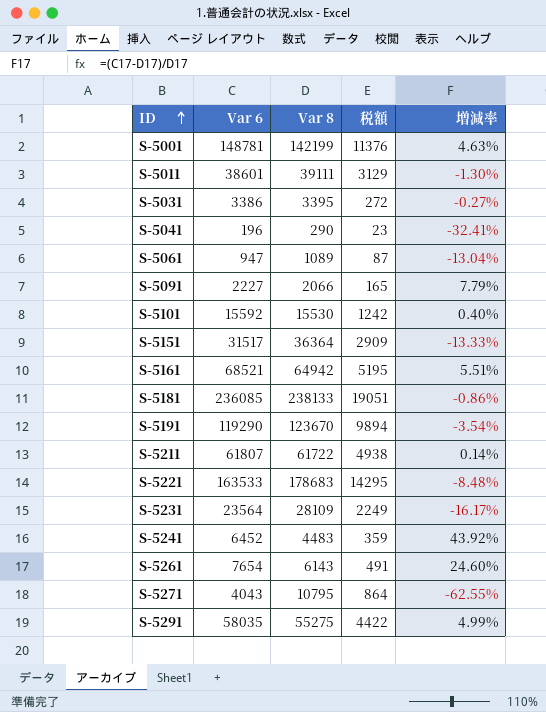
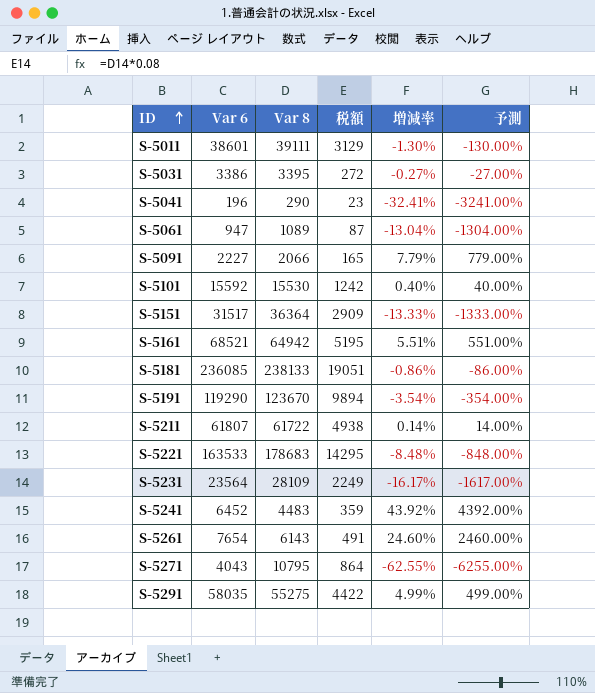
column 予測 | formula: none -> [増減率] * 100
row S-5001: 148781 | 142199 | 11376 | 4.63% -> none

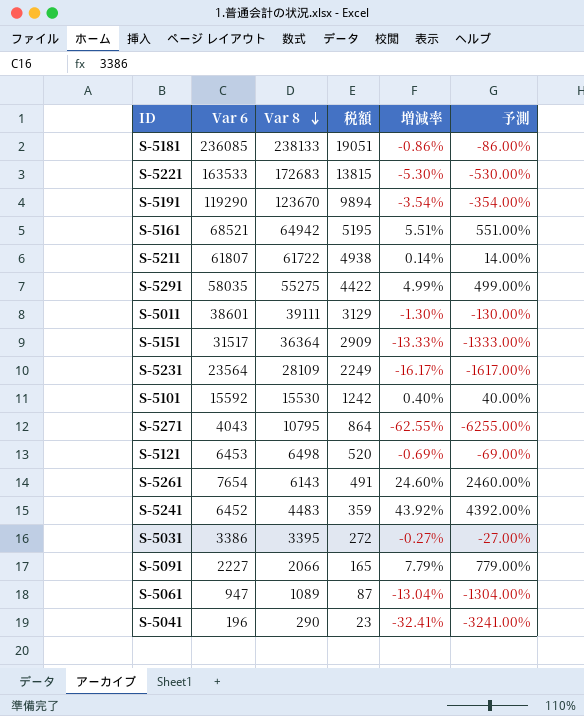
row order: ID ascending -> Var 8 descending
S-5221 | Var 8: 178683 -> 172683
S-5221 | 税額: 14295 -> 13815
S-5221 | 増減率: -8.48% -> -5.30%
S-5221 | 予測: -848.00% -> -530.00%
row S-5121: none -> 6453 | 6498 | 520 | -0.69% | -69.00%

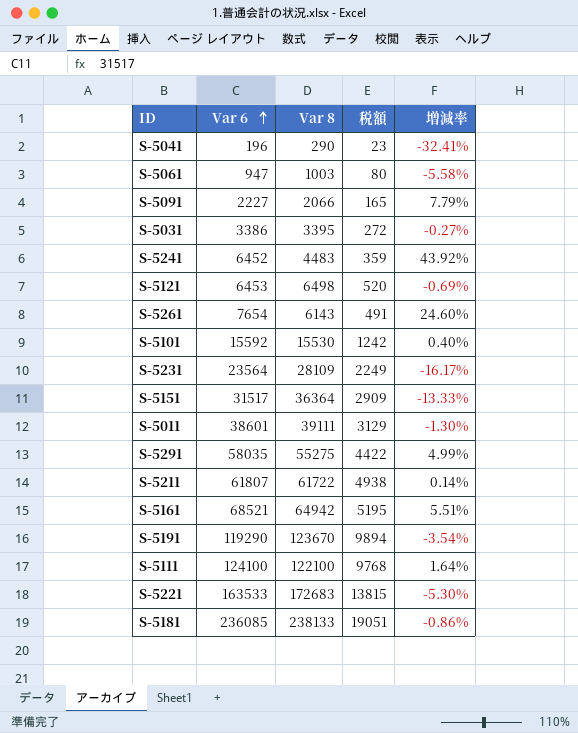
row order: Var 8 descending -> Var 6 ascending
column 予測 | formula: [増減率] * 100 -> none
row S-5271: 4043 | 10795 | 864 | -62.55% | -6255.00% -> none
S-5061 | Var 8: 1089 -> 1003
S-5061 | 税額: 87 -> 80
S-5061 | 増減率: -13.04% -> -5.58%
row S-5111: none -> 124100 | 122100 | 9768 | 1.64%

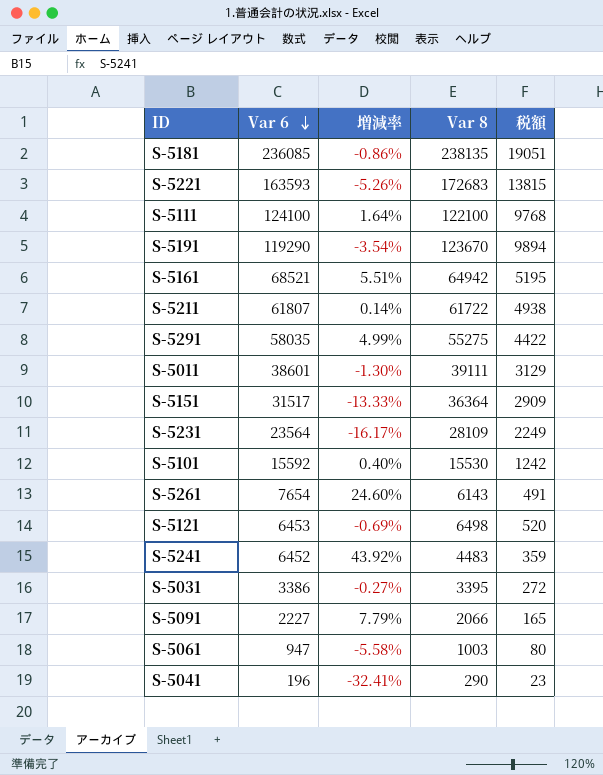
row order: Var 6 ascending -> Var 6 descending
column 増減率 | position: 5 -> 3
S-5181 | Var 8: 238133 -> 238135
S-5221 | Var 6: 163533 -> 163593
S-5221 | 増減率: -5.30% -> -5.26%

